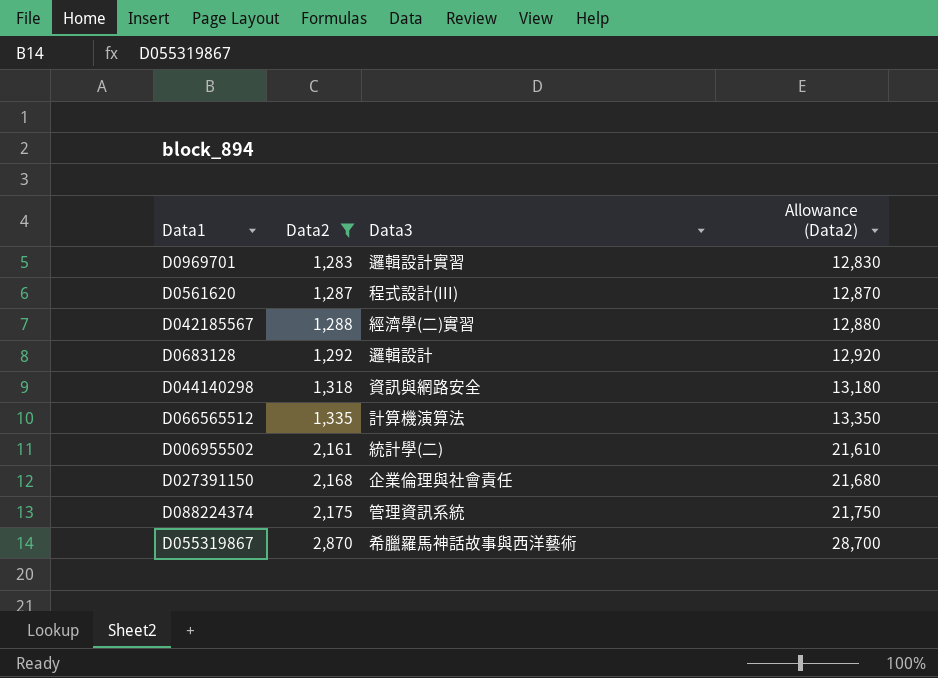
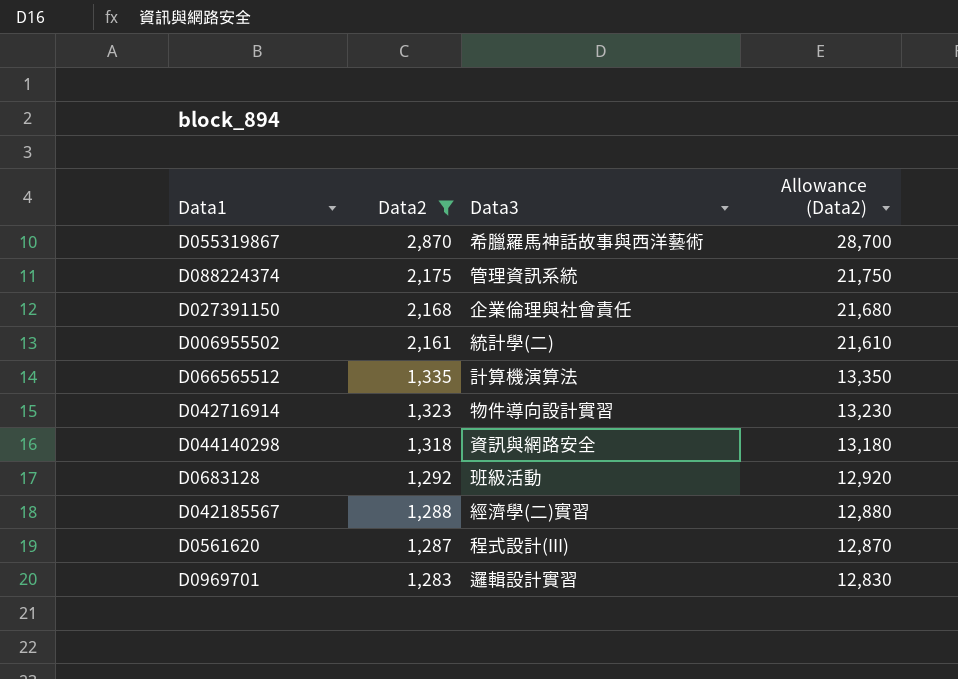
row order: Data2 ascending -> Data2 descending
row D042716914: none -> 1,323 | 物件導向設計實習 | 13,230
D0683128 | Data3: 邏輯設計 -> 班級活動

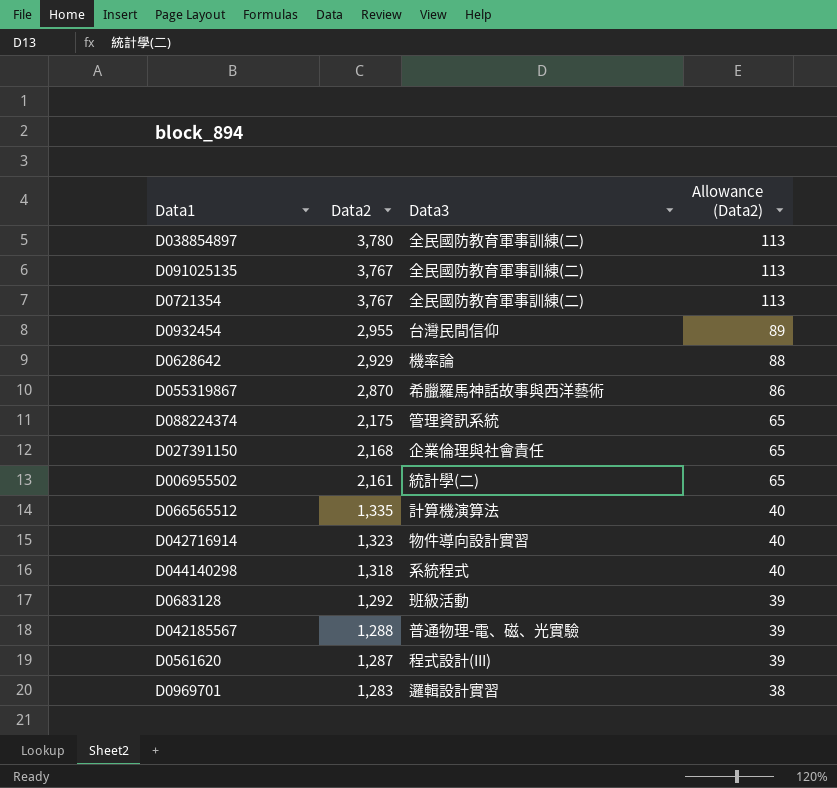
filter: Data2 <= 2,870 -> none
column Allowance (Data2) | formula: [Data2] * 10 -> [Data2] * 0.03
D044140298 | Data3: 資訊與網路安全 -> 系統程式
D042185567 | Data3: 經濟學(二)實習 -> 普通物理-電、磁、光實驗

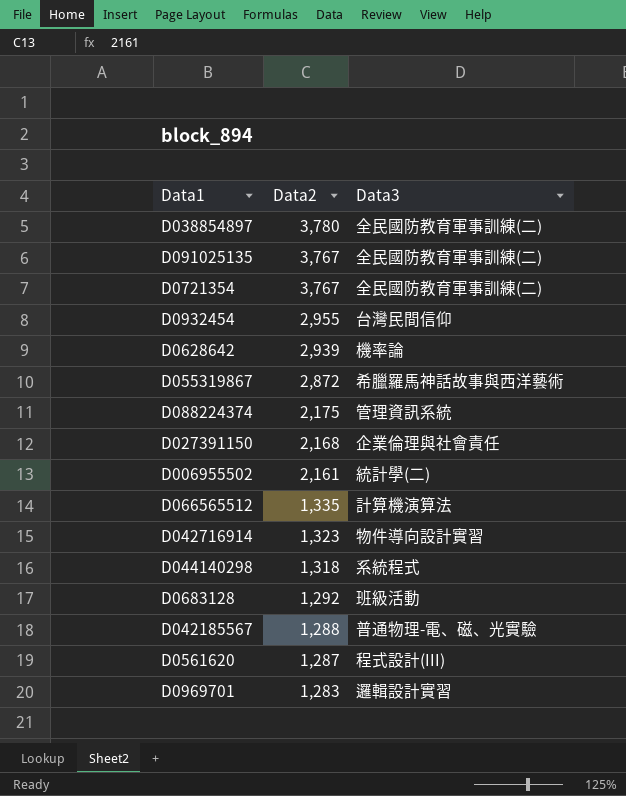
column Allowance (Data2) | formula: [Data2] * 0.03 -> none
D0628642 | Data2: 2,929 -> 2,939
D055319867 | Data2: 2,870 -> 2,872

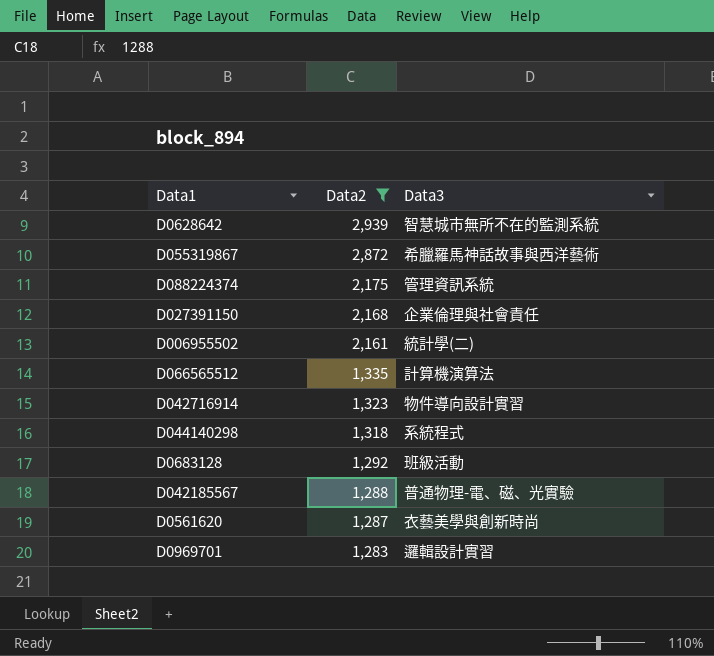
filter: none -> Data2 <= 2,939
D0628642 | Data3: 機率論 -> 智慧城市無所不在的監測系統
D0561620 | Data3: 程式設計(III) -> 衣藝美學與創新時尚

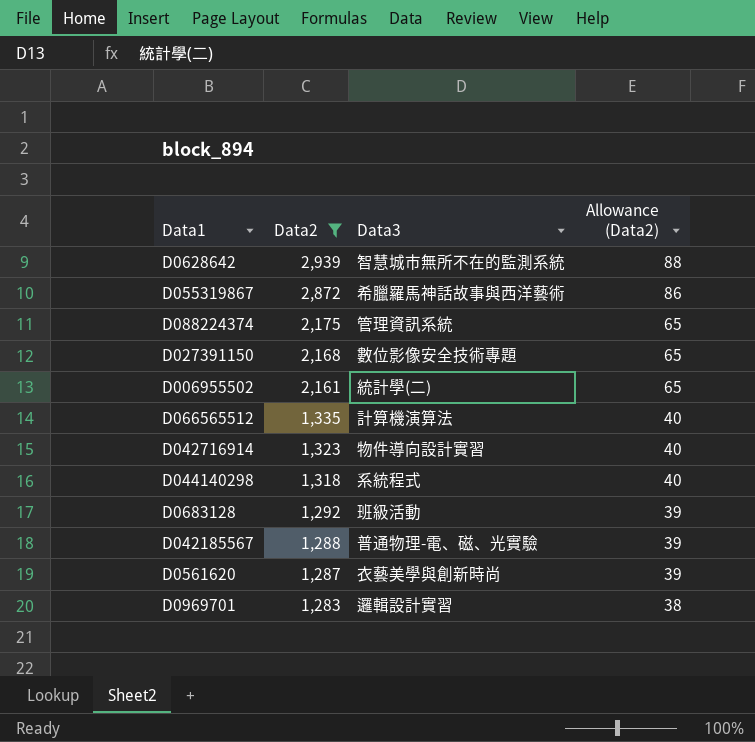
column Allowance (Data2) | formula: none -> [Data2] * 0.03
D027391150 | Data3: 企業倫理與社會責任 -> 數位影像安全技術專題

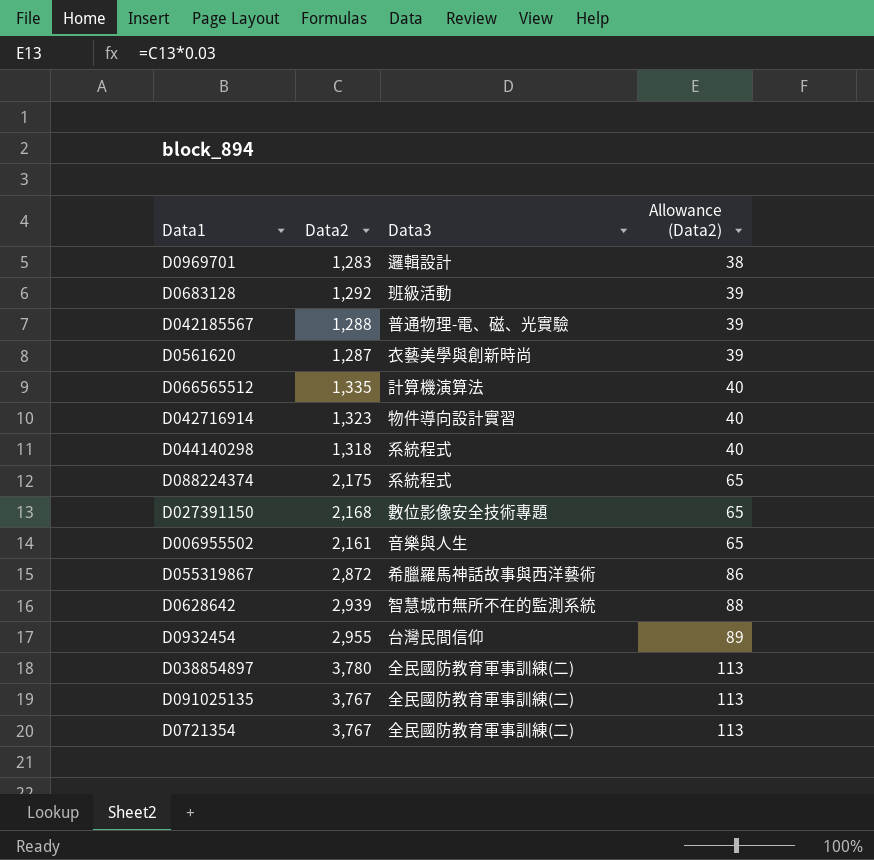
filter: Data2 <= 2,939 -> none
row order: Data2 descending -> Allowance (Data2) ascending
D0969701 | Data3: 邏輯設計實習 -> 邏輯設計
D088224374 | Data3: 管理資訊系統 -> 系統程式
D006955502 | Data3: 統計學(二) -> 音樂與人生

